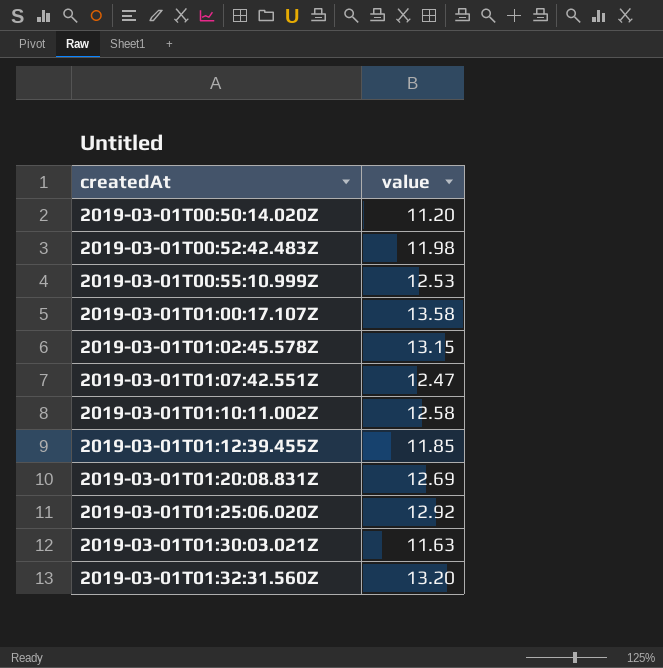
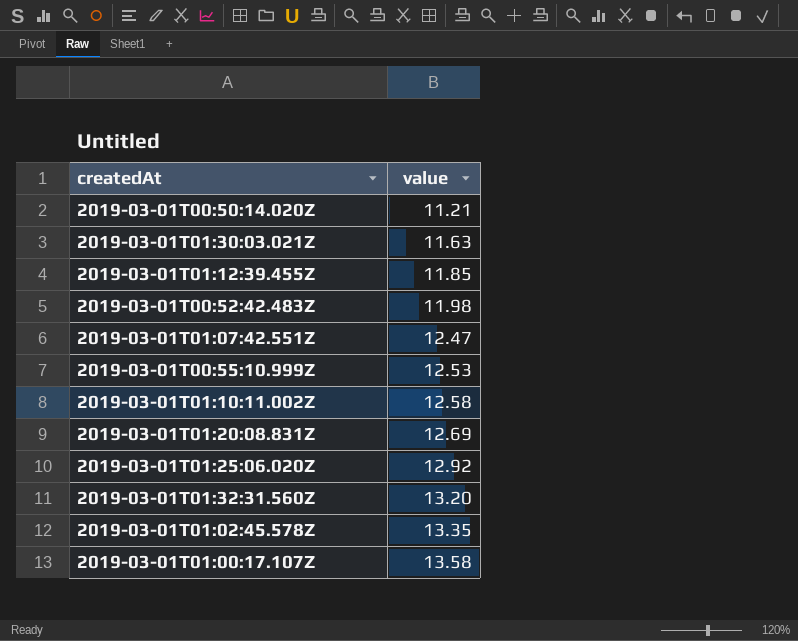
row order: createdAt ascending -> value ascending
2019-03-01T00:50:14.020Z | value: 11.20 -> 11.21
2019-03-01T01:02:45.578Z | value: 13.15 -> 13.35

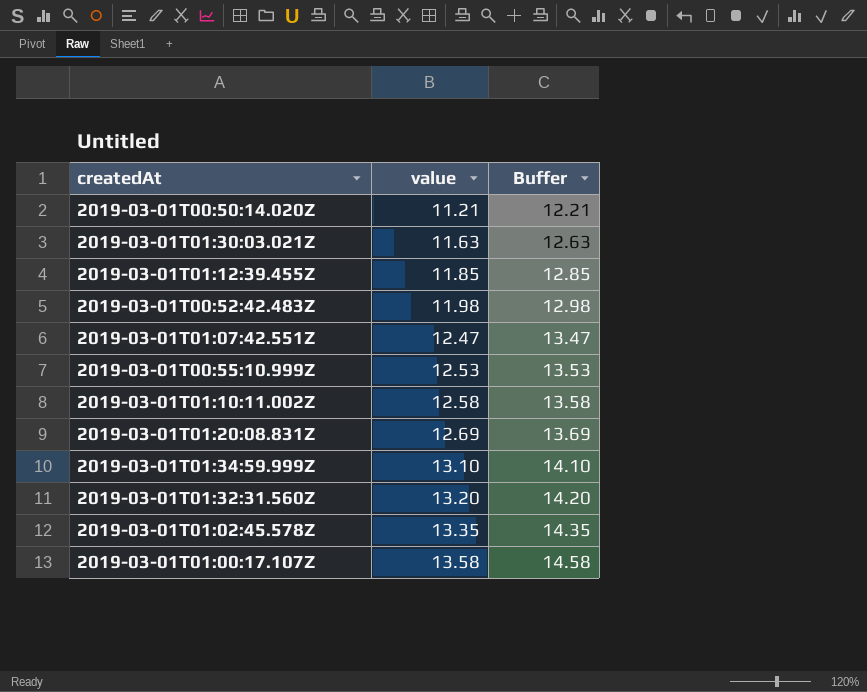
column Buffer | formula: none -> [value] + 1
row 2019-03-01T01:25:06.020Z: 12.92 -> none
row 2019-03-01T01:34:59.999Z: none -> 13.10 | 14.10

